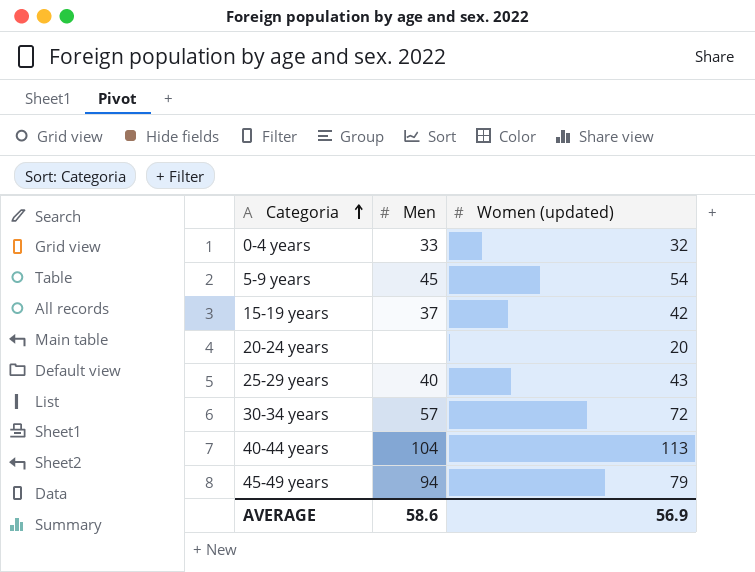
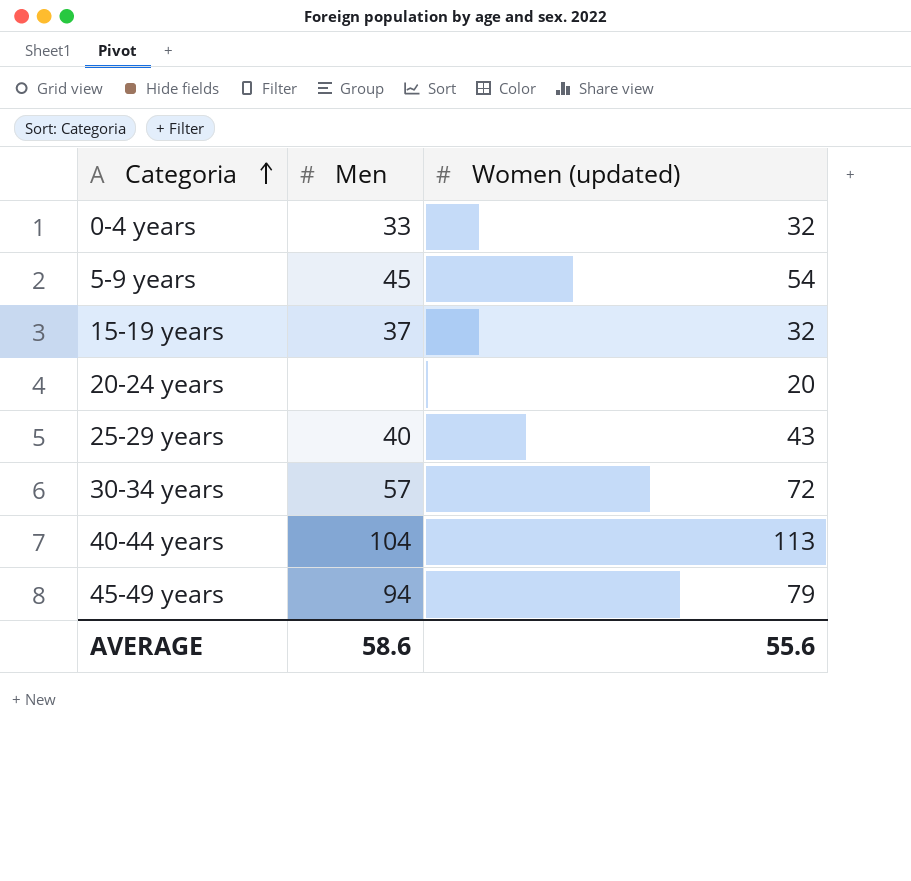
15-19 years | Women (updated): 42 -> 32
AVERAGE | Women (updated): 56.9 -> 55.6

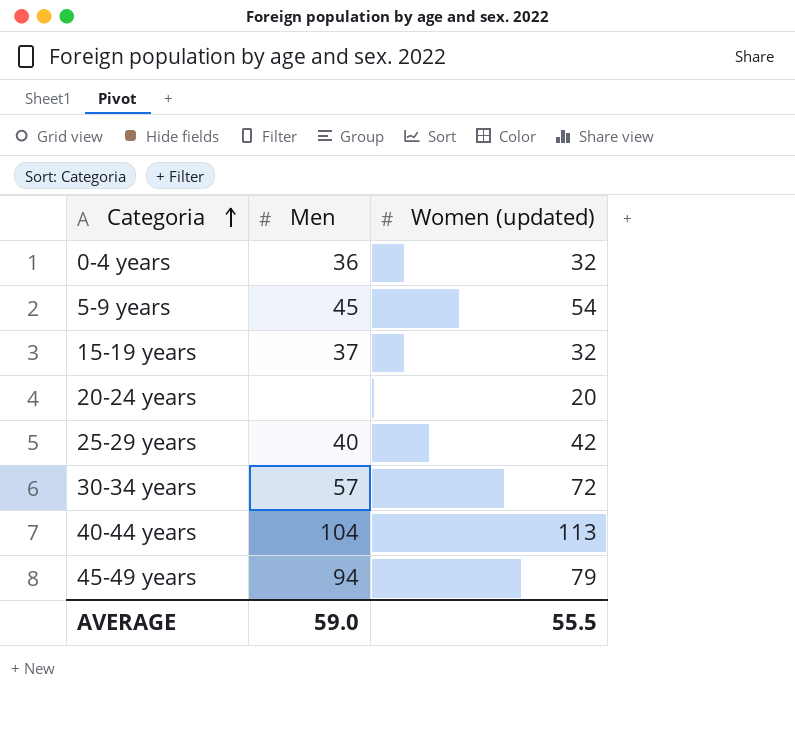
0-4 years | Men: 33 -> 36
25-29 years | Women (updated): 43 -> 42
AVERAGE | Men: 58.6 -> 59.0
AVERAGE | Women (updated): 55.6 -> 55.5

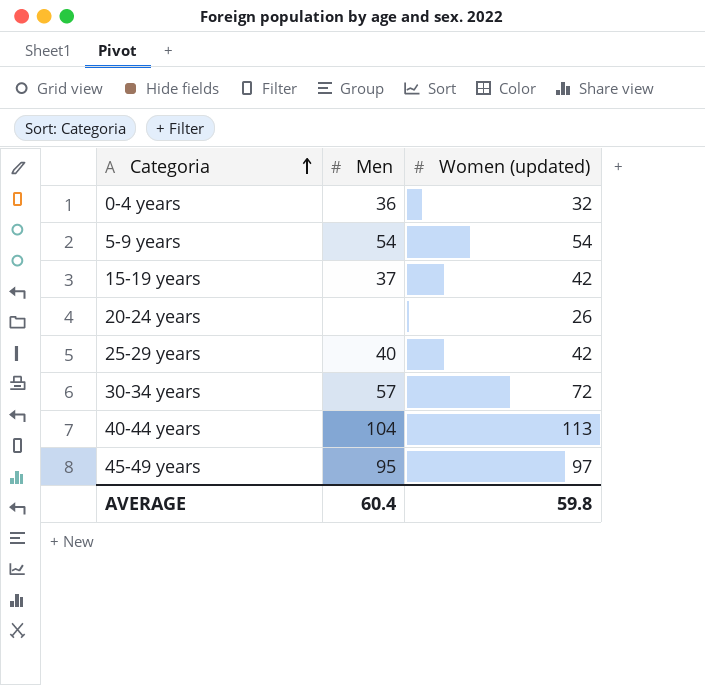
5-9 years | Men: 45 -> 54
15-19 years | Women (updated): 32 -> 42
20-24 years | Women (updated): 20 -> 26
45-49 years | Men: 94 -> 95
45-49 years | Women (updated): 79 -> 97
AVERAGE | Men: 59.0 -> 60.4
AVERAGE | Women (updated): 55.5 -> 59.8

